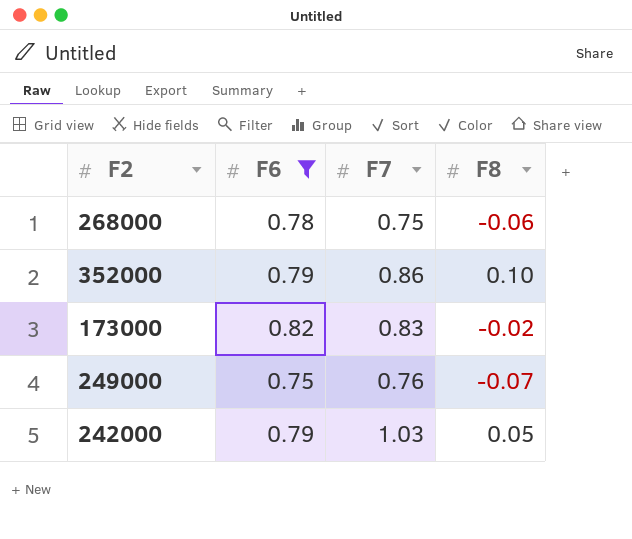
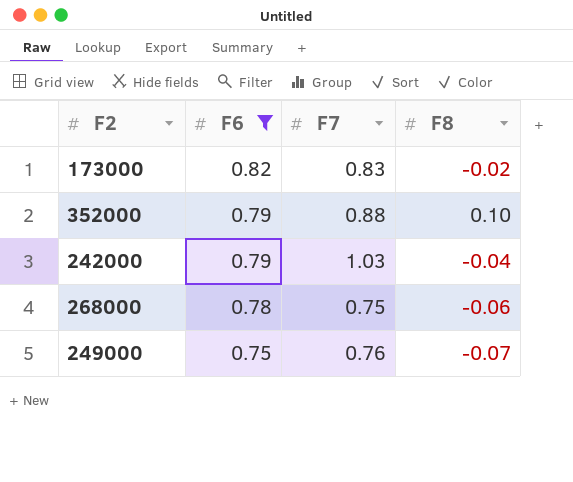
row order: none -> F6 descending
352000 | F7: 0.86 -> 0.88
242000 | F8: 0.05 -> -0.04

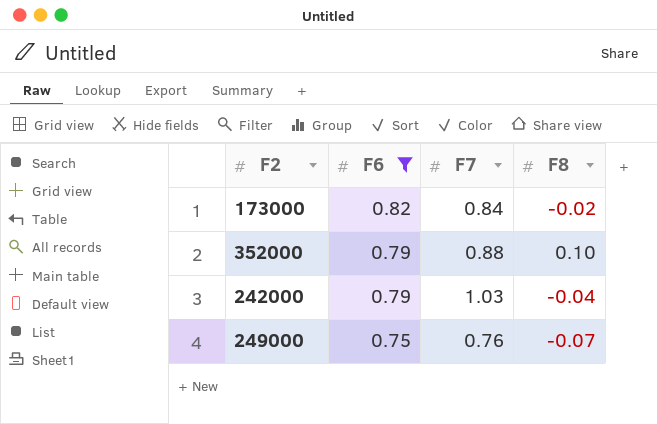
row 268000: 0.78 | 0.75 | -0.06 -> none
173000 | F7: 0.83 -> 0.84

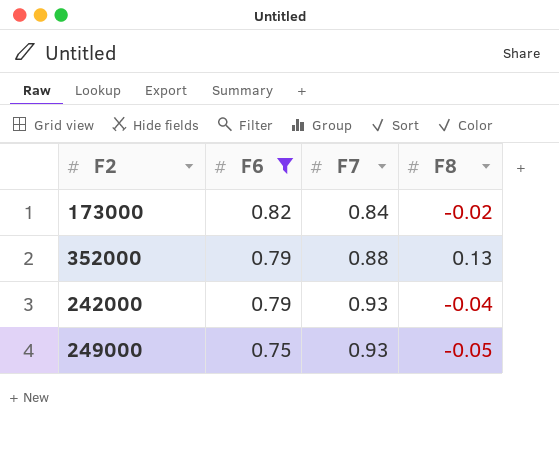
352000 | F8: 0.10 -> 0.13
242000 | F7: 1.03 -> 0.93
249000 | F7: 0.76 -> 0.93
249000 | F8: -0.07 -> -0.05

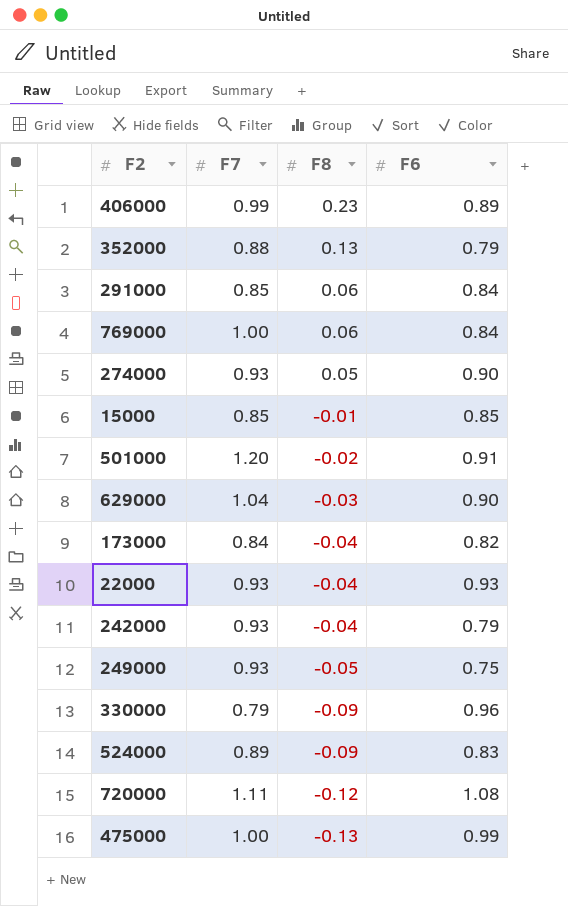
filter: F6 <= 0.82 -> none
row order: F6 descending -> F8 descending
column F6 | position: 2 -> 4
173000 | F8: -0.02 -> -0.04

